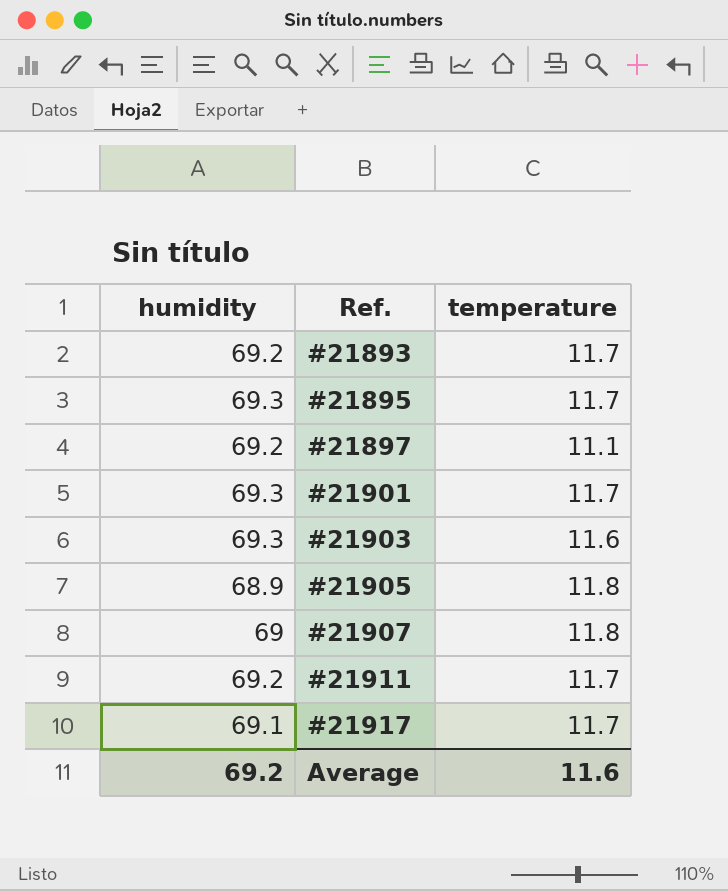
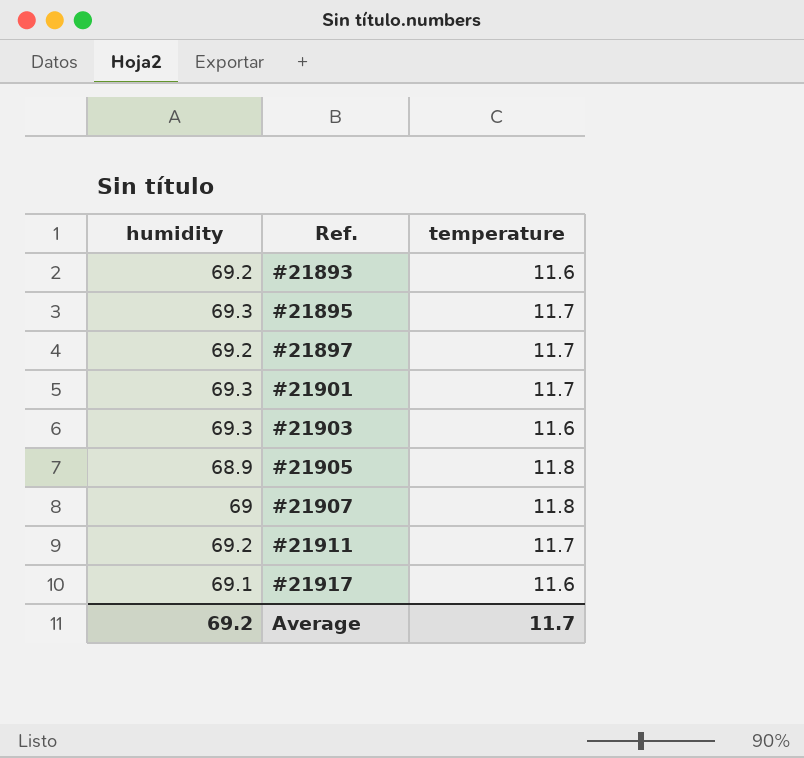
#21893 | temperature: 11.7 -> 11.6
#21897 | temperature: 11.1 -> 11.7
#21917 | temperature: 11.7 -> 11.6
Average | temperature: 11.6 -> 11.7

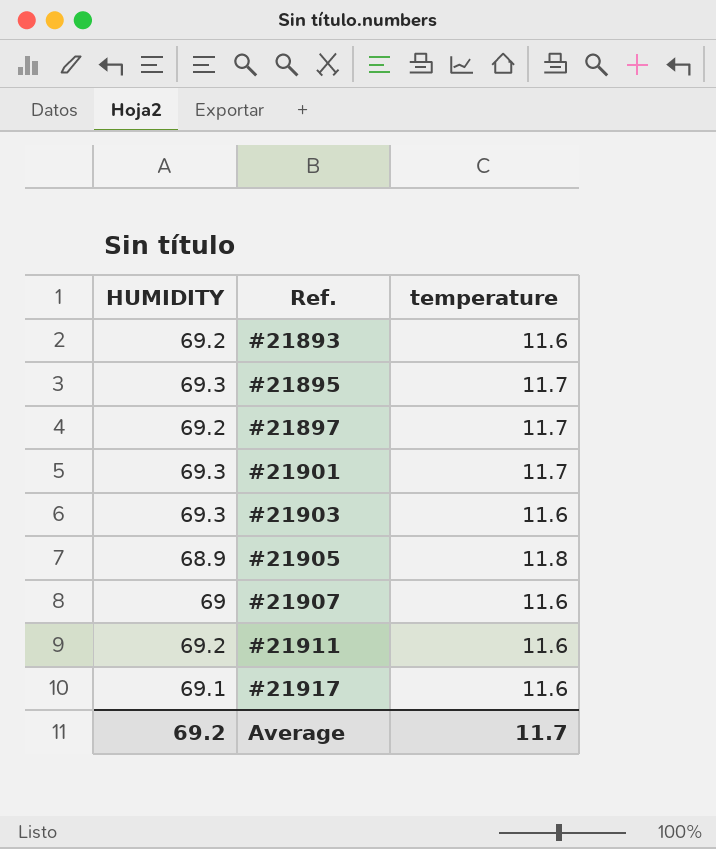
column name: humidity -> HUMIDITY
#21907 | temperature: 11.8 -> 11.6
#21911 | temperature: 11.7 -> 11.6

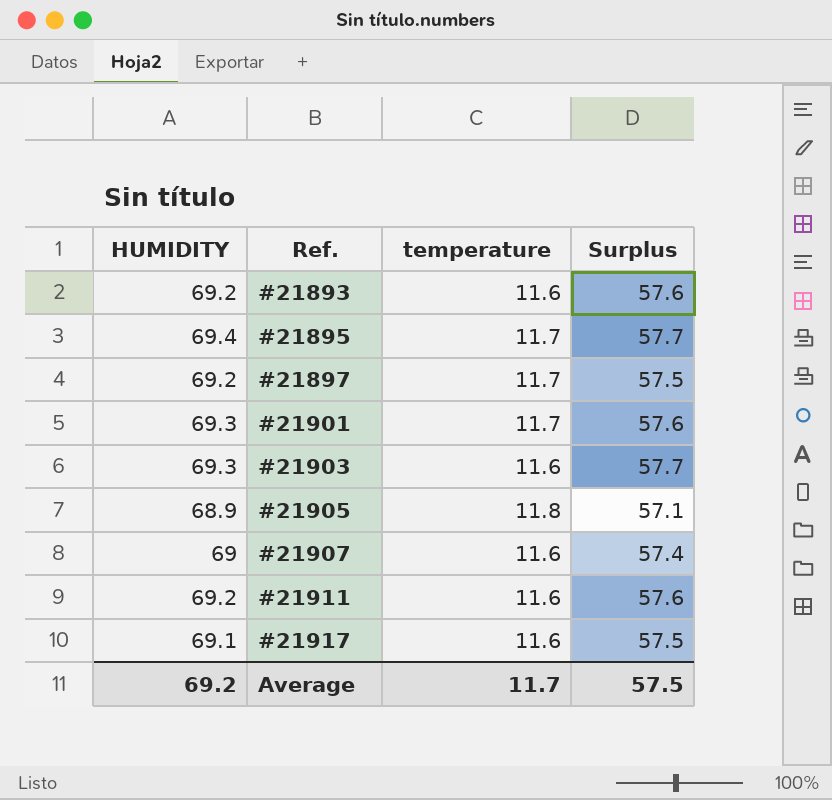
column Surplus | formula: none -> [HUMIDITY] - [temperature]
#21895 | HUMIDITY: 69.3 -> 69.4

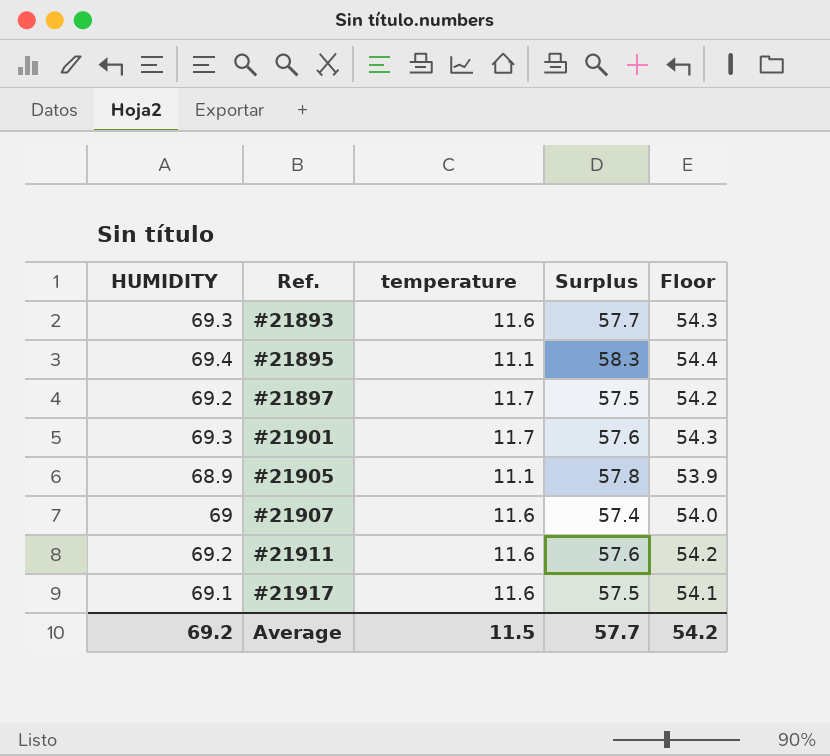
column Floor | formula: none -> [HUMIDITY] - 15
row #21903: 69.3 | 11.6 | 57.7 -> none
#21893 | HUMIDITY: 69.2 -> 69.3
#21893 | Surplus: 57.6 -> 57.7
#21895 | temperature: 11.7 -> 11.1
#21895 | Surplus: 57.7 -> 58.3
#21905 | temperature: 11.8 -> 11.1
#21905 | Surplus: 57.1 -> 57.8
Average | temperature: 11.7 -> 11.5
Average | Surplus: 57.5 -> 57.7

